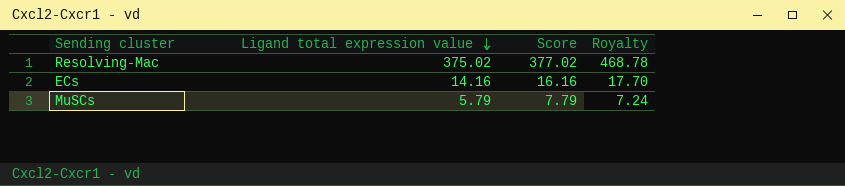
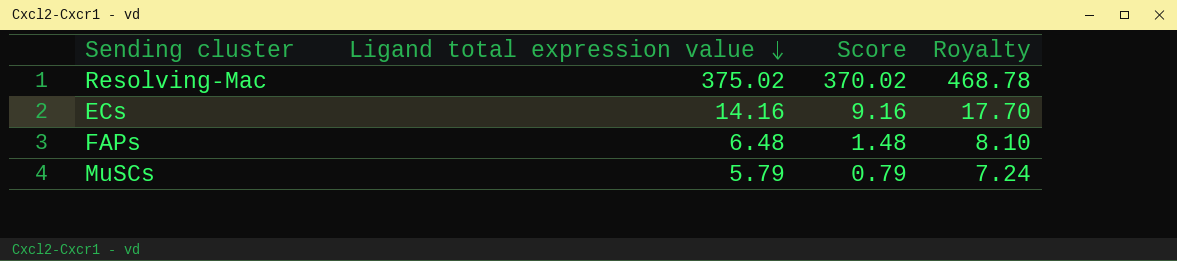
column Score | formula: [Ligand total expression value] + 2 -> [Ligand total expression value] - 5
row FAPs: none -> 6.48 | 1.48 | 8.10

